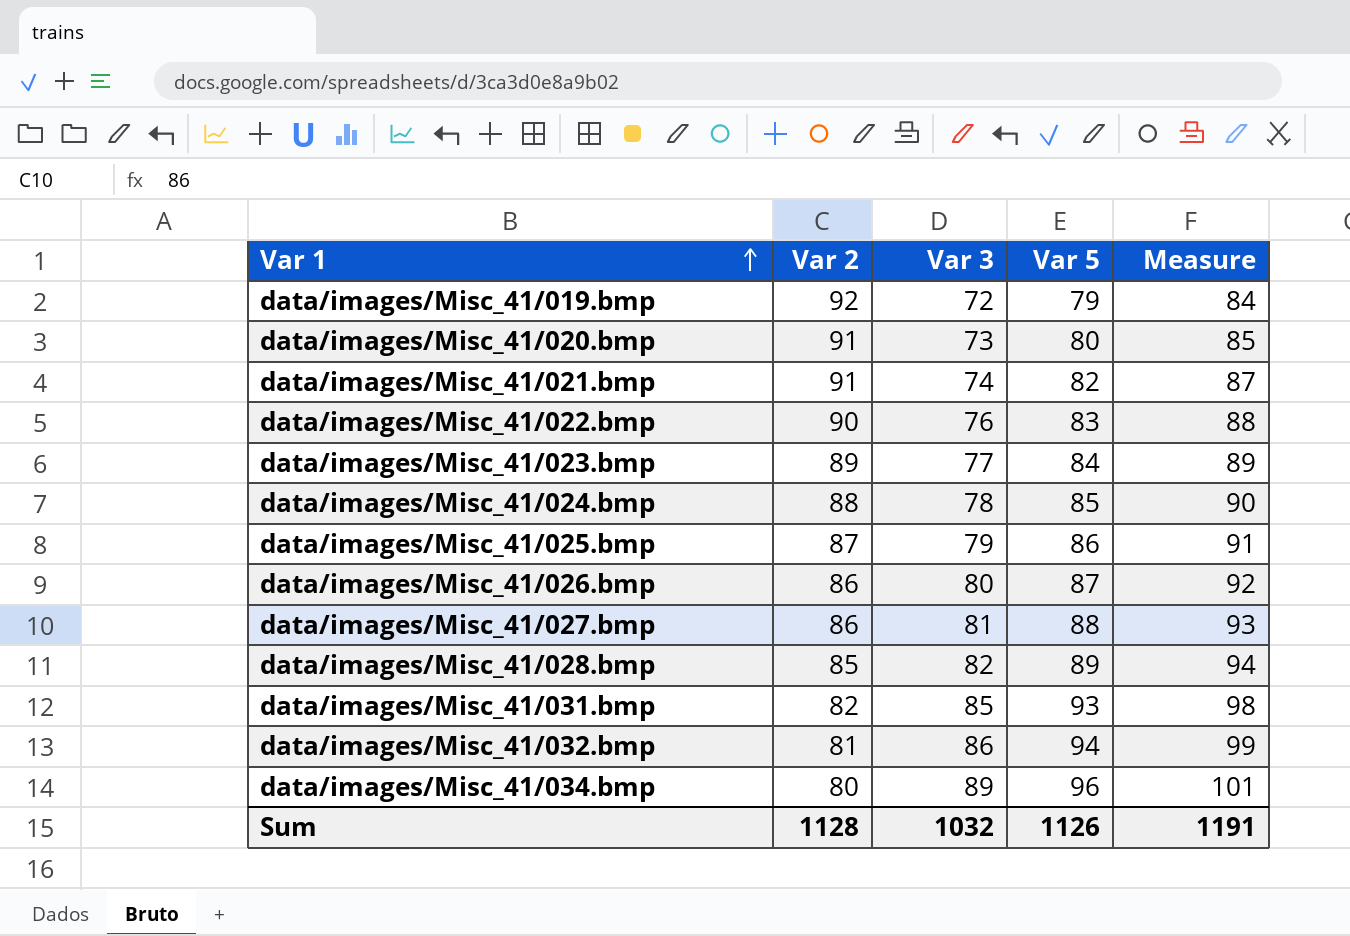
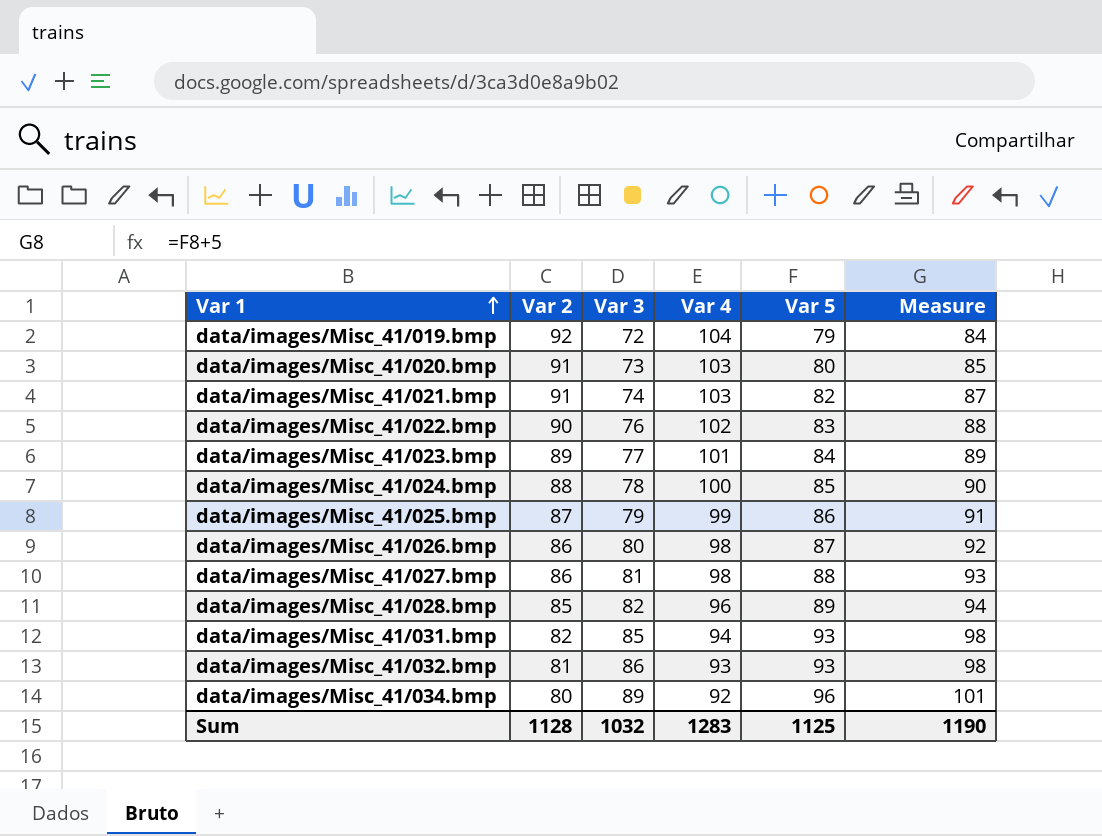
column Var 4 | position: none -> 4
data/images/Misc_41/032.bmp | Var 5: 94 -> 93
data/images/Misc_41/032.bmp | Measure: 99 -> 98
Sum | Var 5: 1126 -> 1125
Sum | Measure: 1191 -> 1190

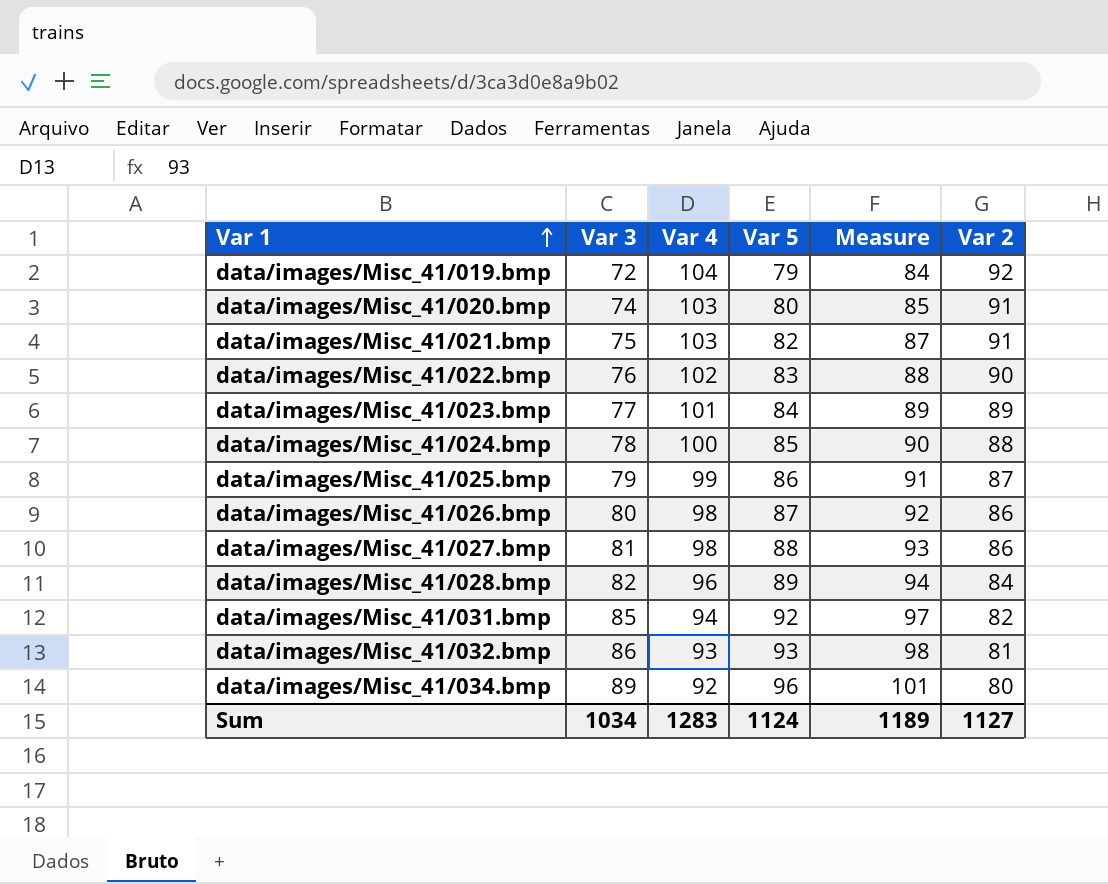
column Var 2 | position: 2 -> 6
data/images/Misc_41/020.bmp | Var 3: 73 -> 74
data/images/Misc_41/021.bmp | Var 3: 74 -> 75
data/images/Misc_41/028.bmp | Var 2: 85 -> 84
data/images/Misc_41/031.bmp | Var 5: 93 -> 92
data/images/Misc_41/031.bmp | Measure: 98 -> 97
Sum | Var 3: 1032 -> 1034
Sum | Var 5: 1125 -> 1124
Sum | Measure: 1190 -> 1189
Sum | Var 2: 1128 -> 1127

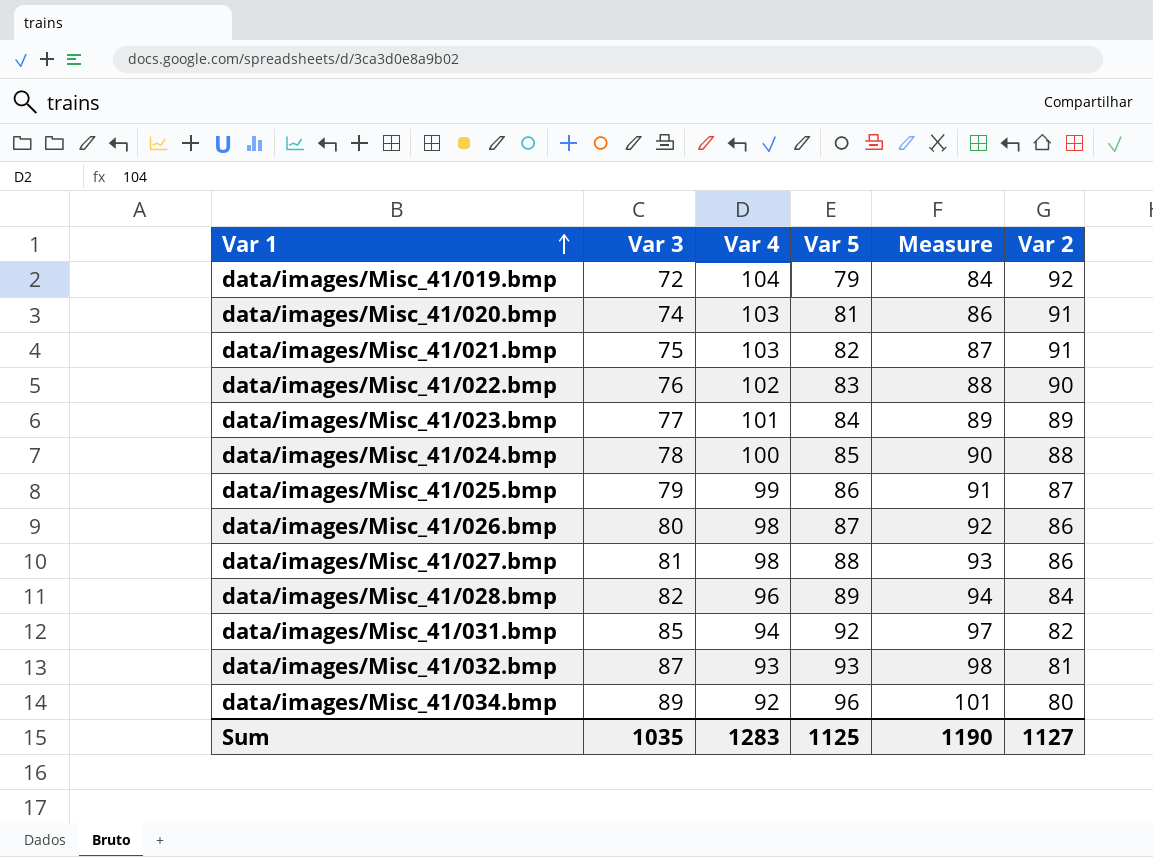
data/images/Misc_41/020.bmp | Var 5: 80 -> 81
data/images/Misc_41/020.bmp | Measure: 85 -> 86
data/images/Misc_41/032.bmp | Var 3: 86 -> 87
Sum | Var 3: 1034 -> 1035
Sum | Var 5: 1124 -> 1125
Sum | Measure: 1189 -> 1190

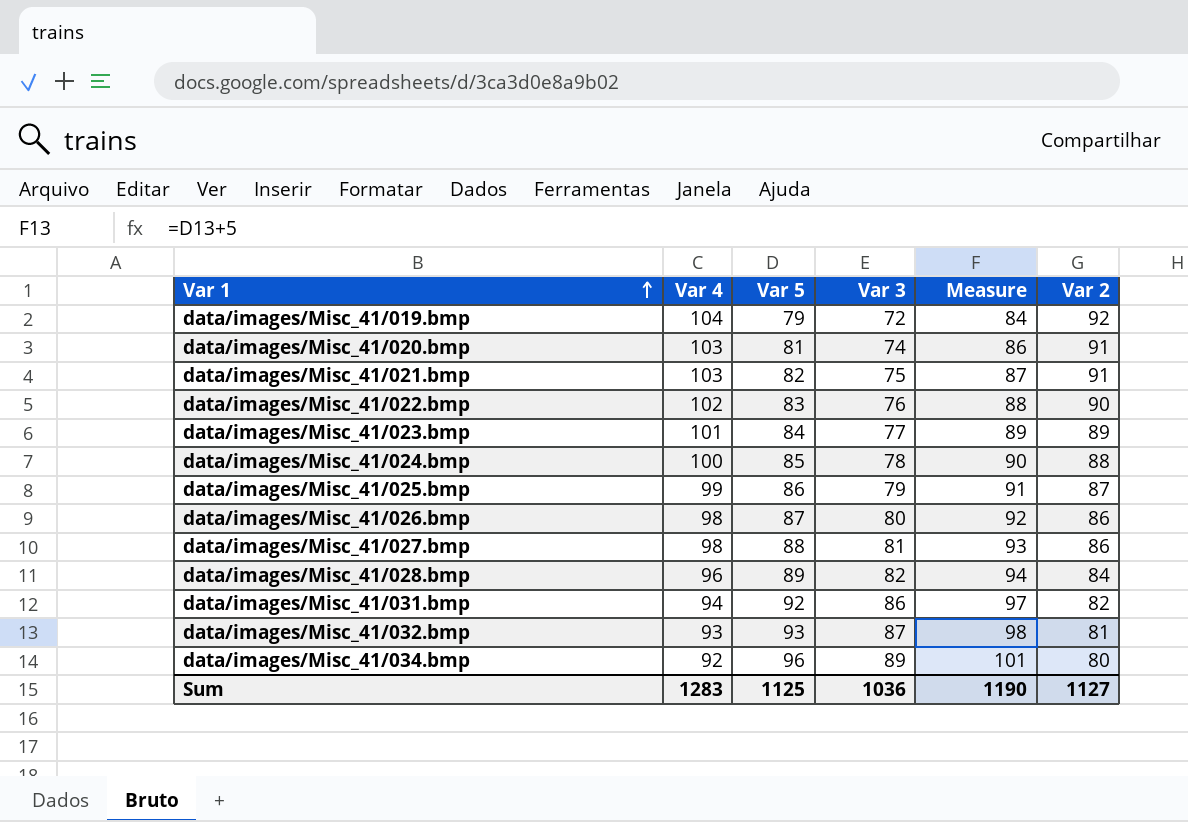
column Var 3 | position: 2 -> 4
data/images/Misc_41/031.bmp | Var 3: 85 -> 86
Sum | Var 3: 1035 -> 1036

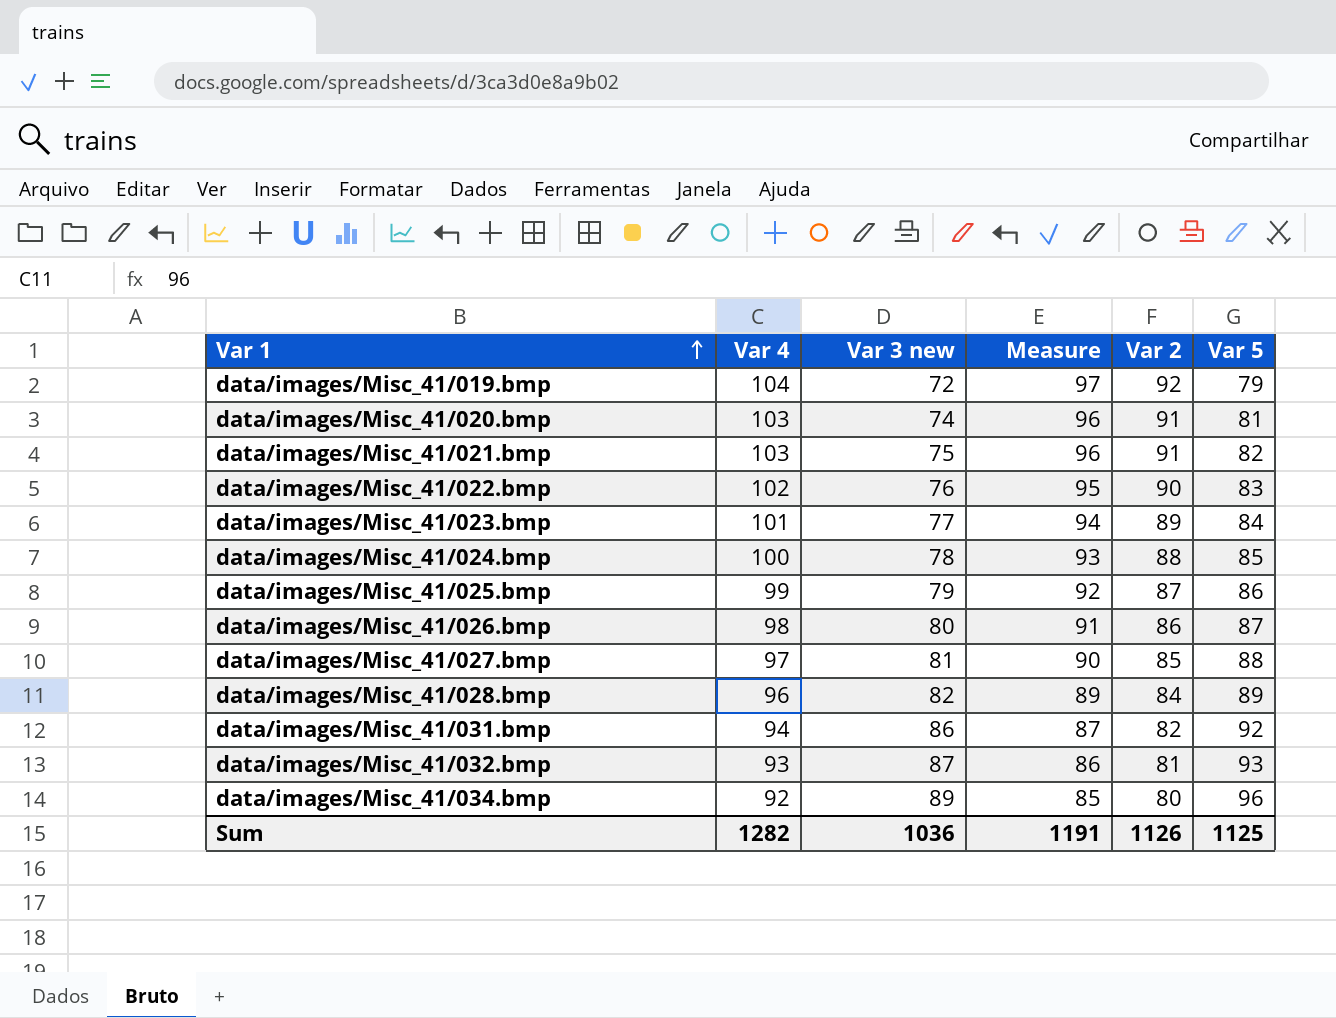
column name: Var 3 -> Var 3 new
column Measure | formula: [Var 5] + 5 -> [Var 2] + 5
column Var 5 | position: 3 -> 6
data/images/Misc_41/027.bmp | Var 4: 98 -> 97
data/images/Misc_41/027.bmp | Var 2: 86 -> 85
Sum | Var 4: 1283 -> 1282
Sum | Measure: 1190 -> 1191
Sum | Var 2: 1127 -> 1126

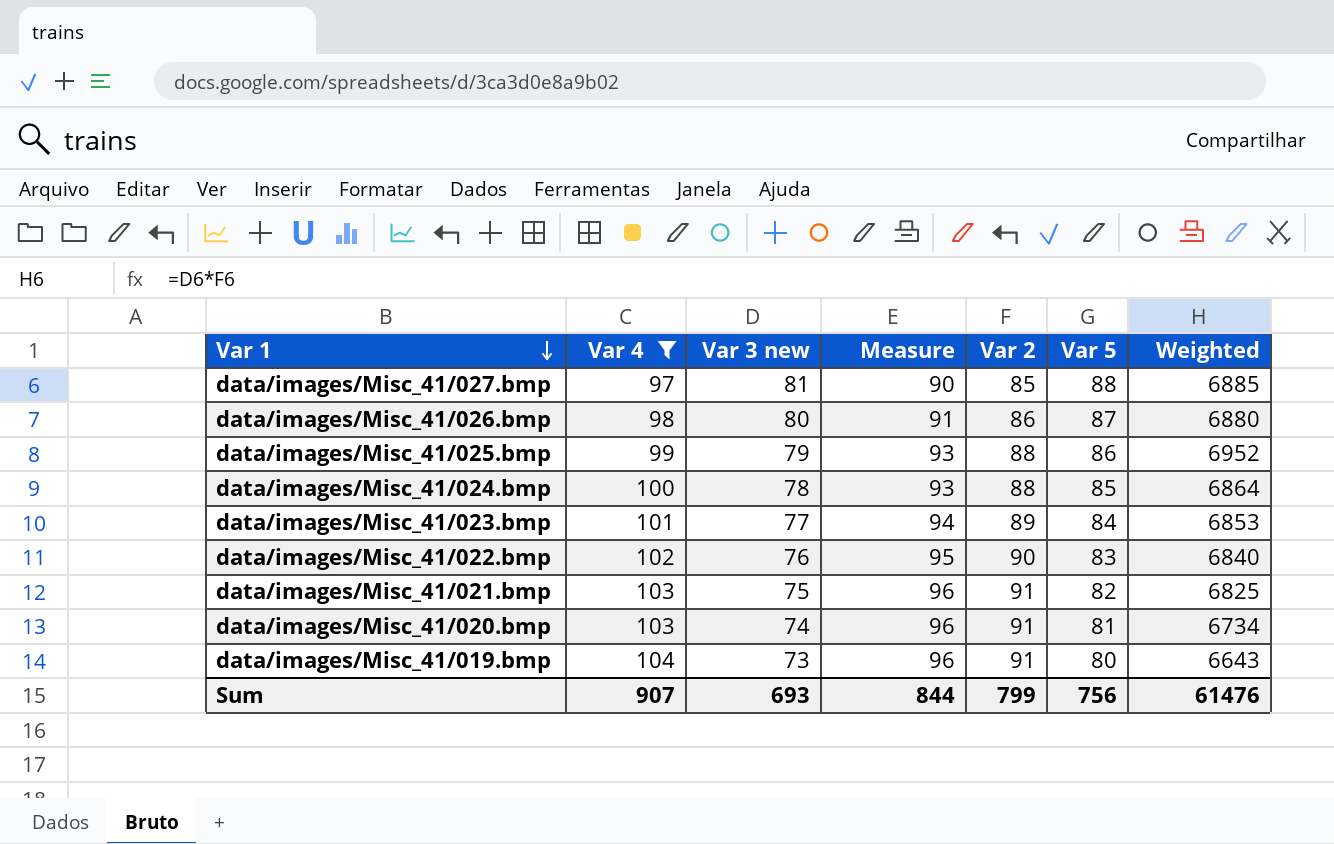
filter: none -> Var 4 >= 97
row order: Var 1 ascending -> Var 1 descending
column Weighted | formula: none -> [Var 3 new] * [Var 2]
data/images/Misc_41/025.bmp | Measure: 92 -> 93
data/images/Misc_41/025.bmp | Var 2: 87 -> 88
data/images/Misc_41/019.bmp | Var 3 new: 72 -> 73
data/images/Misc_41/019.bmp | Measure: 97 -> 96
data/images/Misc_41/019.bmp | Var 2: 92 -> 91
data/images/Misc_41/019.bmp | Var 5: 79 -> 80
Sum | Var 4: 1282 -> 907
Sum | Var 3 new: 1036 -> 693
Sum | Measure: 1191 -> 844
Sum | Var 2: 1126 -> 799
Sum | Var 5: 1125 -> 756

